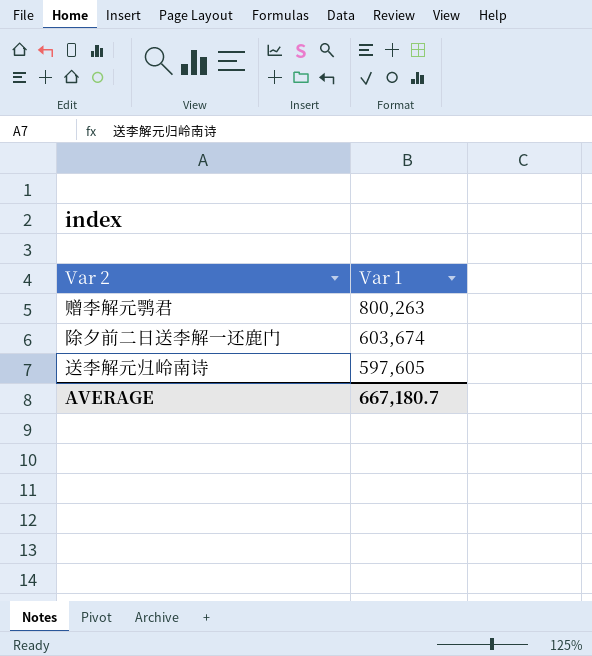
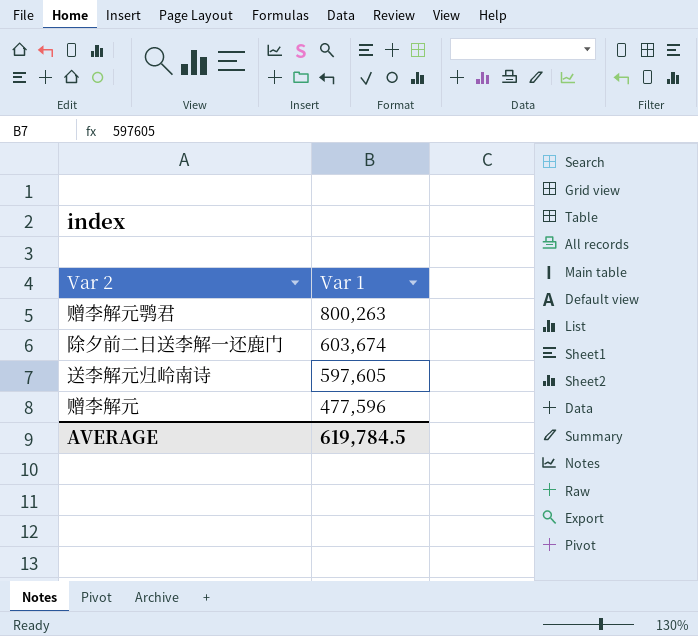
row 赠李解元: none -> 477,596
AVERAGE | Var 1: 667,180.7 -> 619,784.5

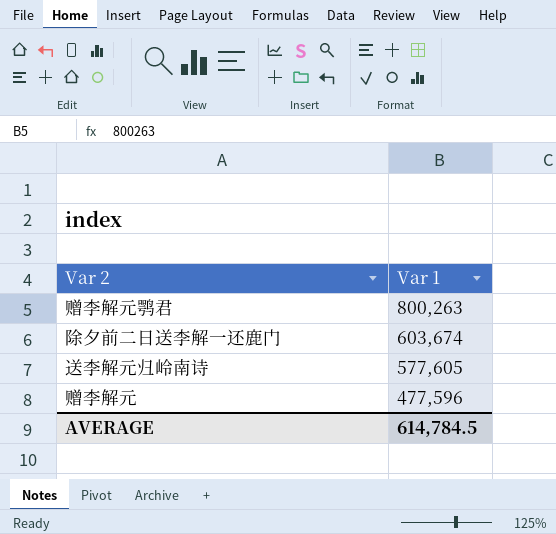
送李解元归岭南诗 | Var 1: 597,605 -> 577,605
AVERAGE | Var 1: 619,784.5 -> 614,784.5

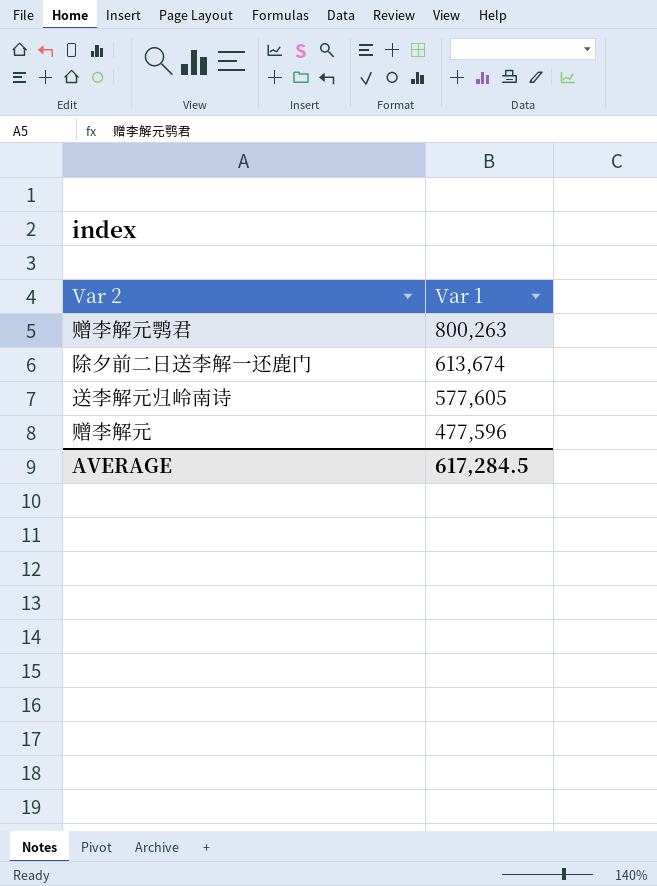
除夕前二日送李解一还鹿门 | Var 1: 603,674 -> 613,674
AVERAGE | Var 1: 614,784.5 -> 617,284.5

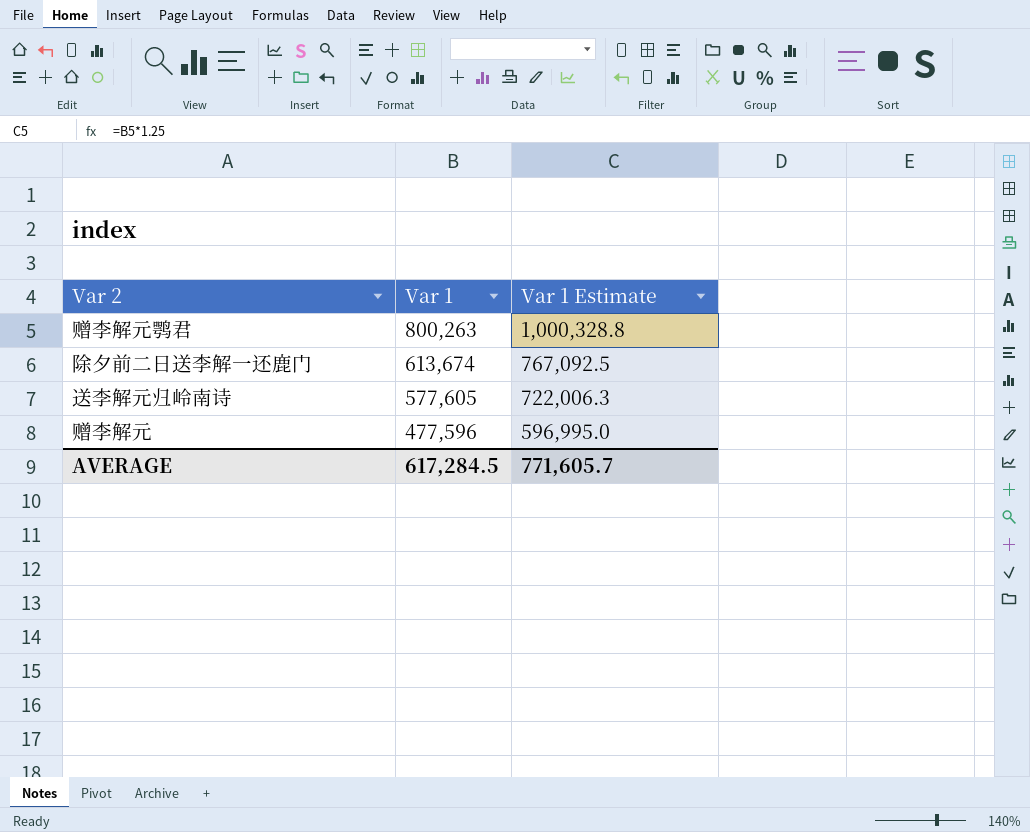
column Var 1 Estimate | formula: none -> [Var 1] * 1.25

